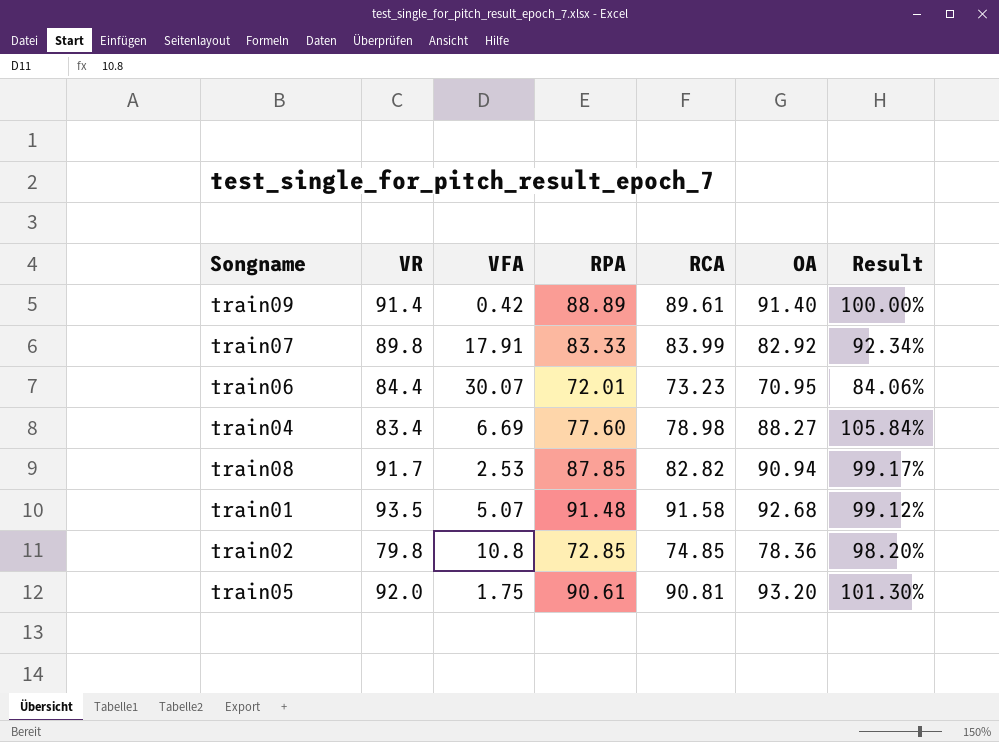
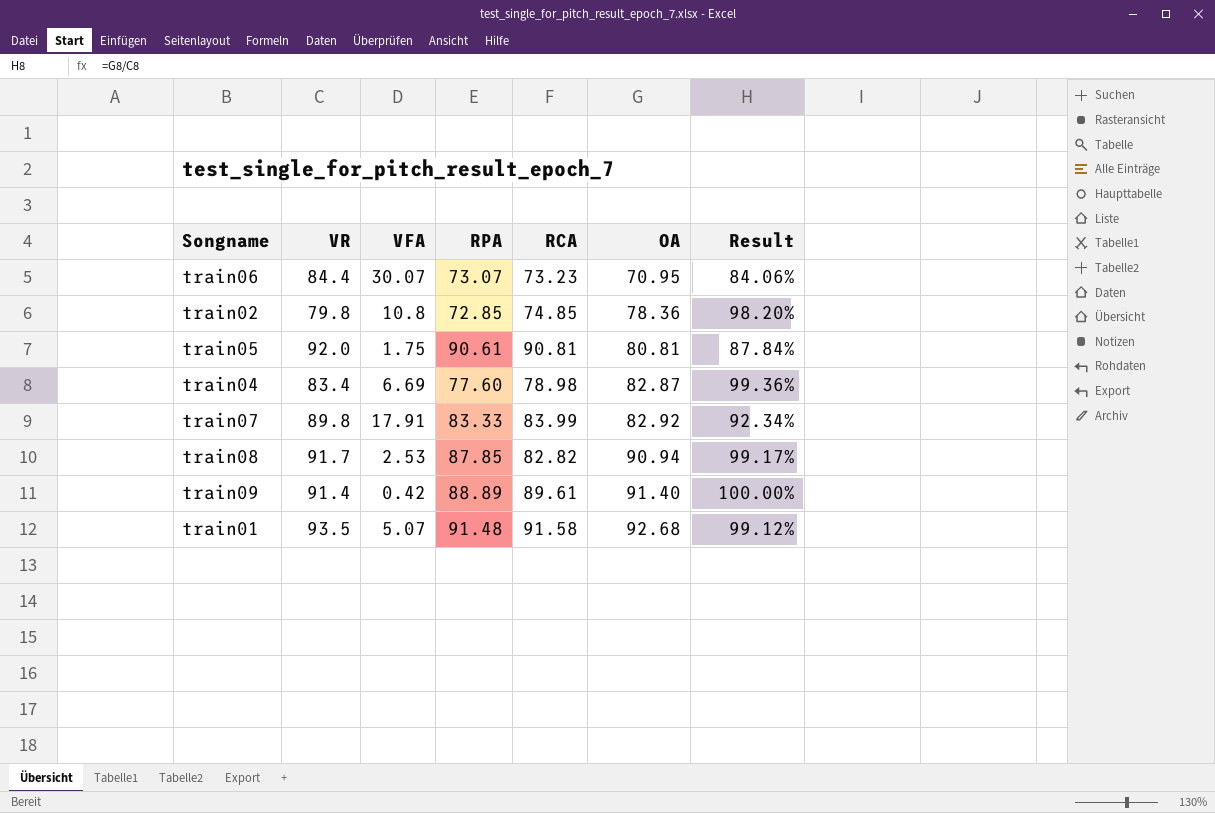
row order: none -> OA ascending
train06 | RPA: 72.01 -> 73.07
train05 | OA: 93.20 -> 80.81
train05 | Result: 101.30% -> 87.84%
train04 | OA: 88.27 -> 82.87
train04 | Result: 105.84% -> 99.36%

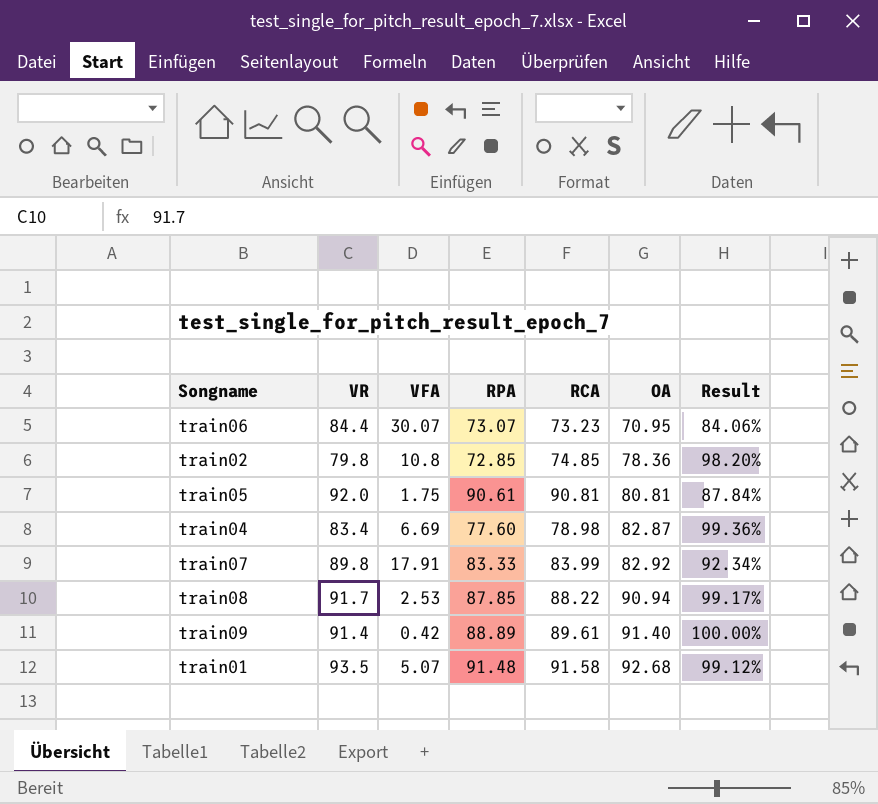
train08 | RCA: 82.82 -> 88.22

